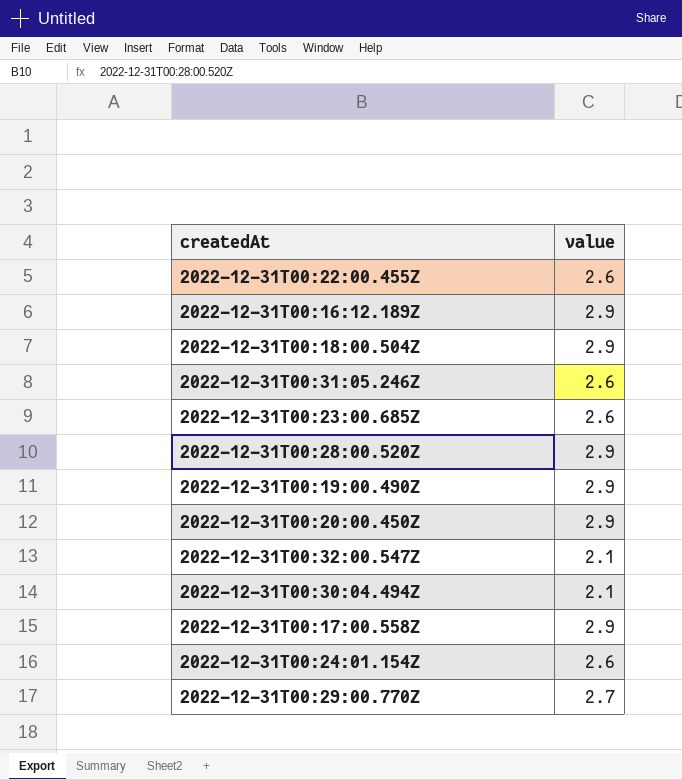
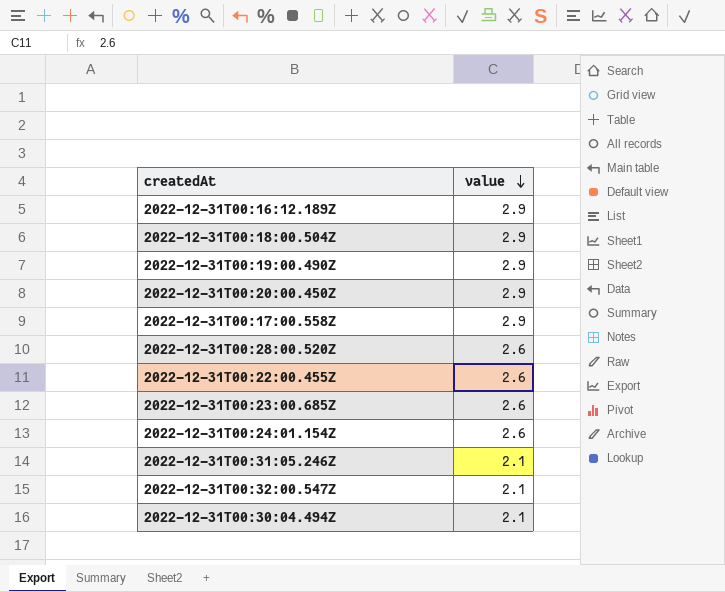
row order: none -> value descending
row 2022-12-31T00:29:00.770Z: 2.7 -> none
2022-12-31T00:28:00.520Z | value: 2.9 -> 2.6
2022-12-31T00:31:05.246Z | value: 2.6 -> 2.1

